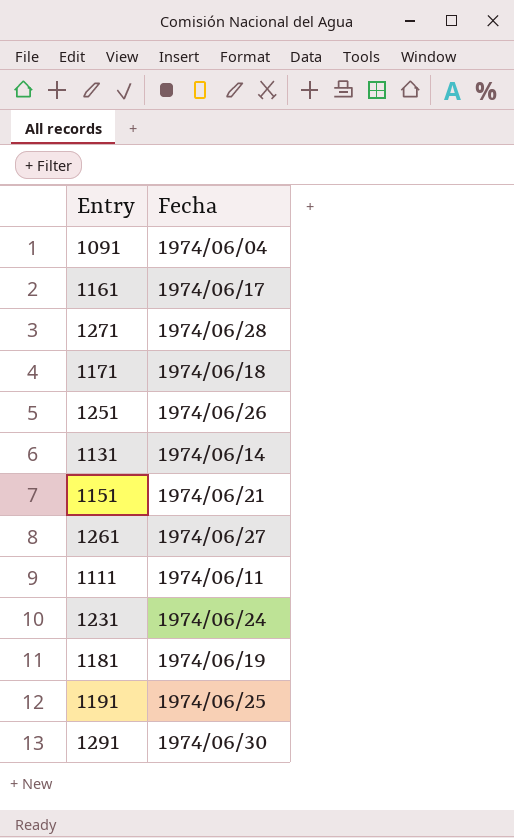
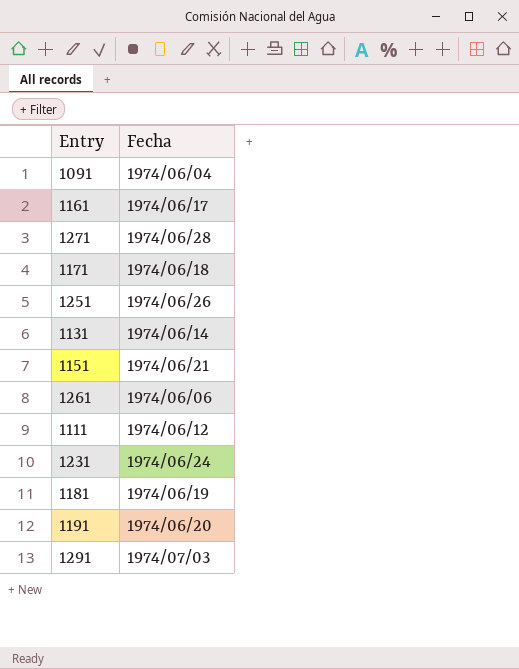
1261 | Fecha: 1974/06/27 -> 1974/06/06
1111 | Fecha: 1974/06/11 -> 1974/06/12
1191 | Fecha: 1974/06/25 -> 1974/06/20
1291 | Fecha: 1974/06/30 -> 1974/07/03

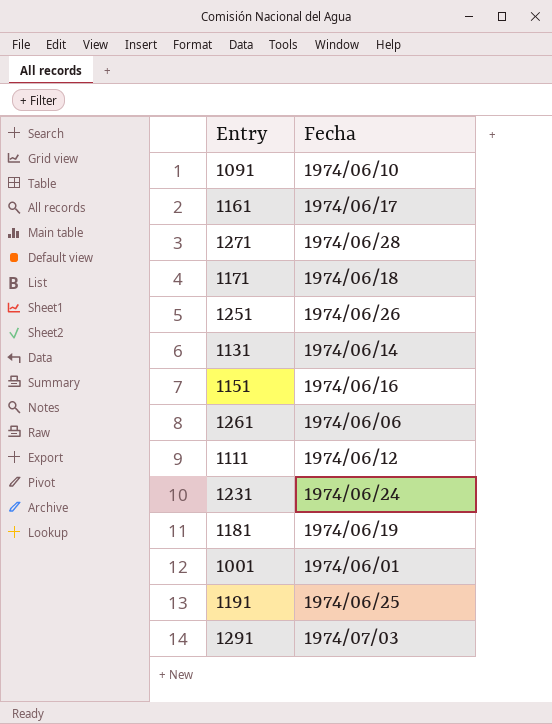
1091 | Fecha: 1974/06/04 -> 1974/06/10
1151 | Fecha: 1974/06/21 -> 1974/06/16
row 1001: none -> 1974/06/01
1191 | Fecha: 1974/06/20 -> 1974/06/25

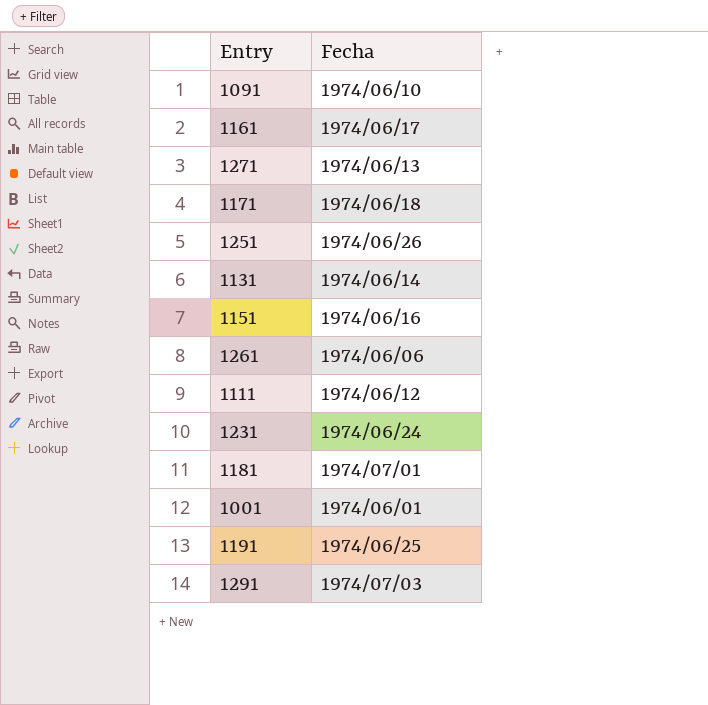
1271 | Fecha: 1974/06/28 -> 1974/06/13
1181 | Fecha: 1974/06/19 -> 1974/07/01

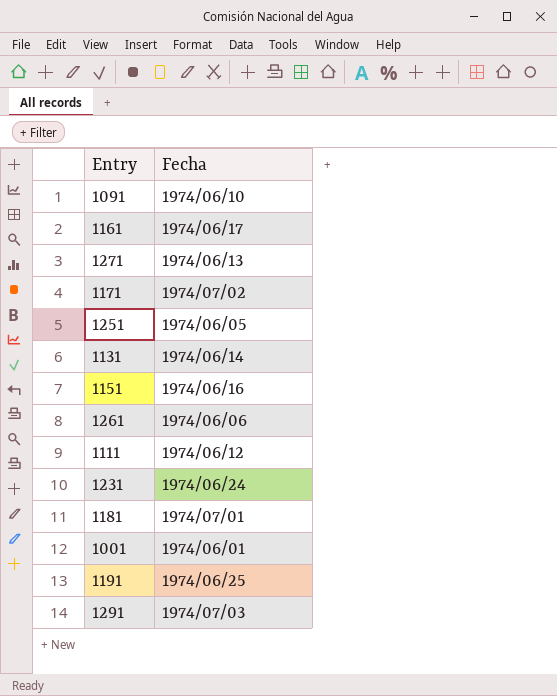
1171 | Fecha: 1974/06/18 -> 1974/07/02
1251 | Fecha: 1974/06/26 -> 1974/06/05

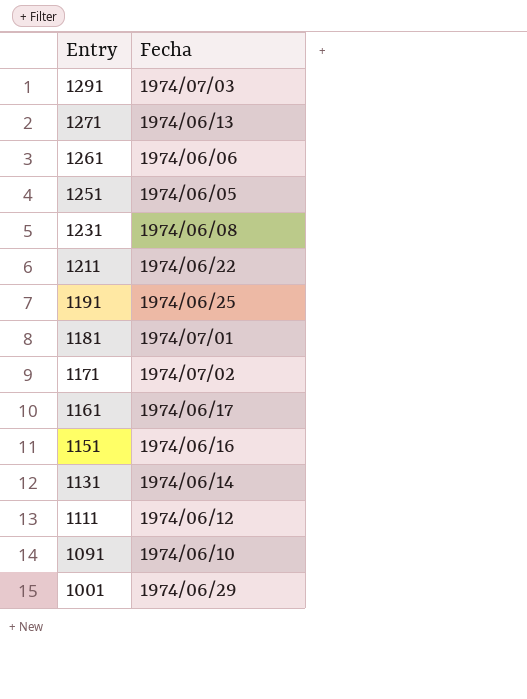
row order: none -> Entry descending
1231 | Fecha: 1974/06/24 -> 1974/06/08
row 1211: none -> 1974/06/22
1001 | Fecha: 1974/06/01 -> 1974/06/29

